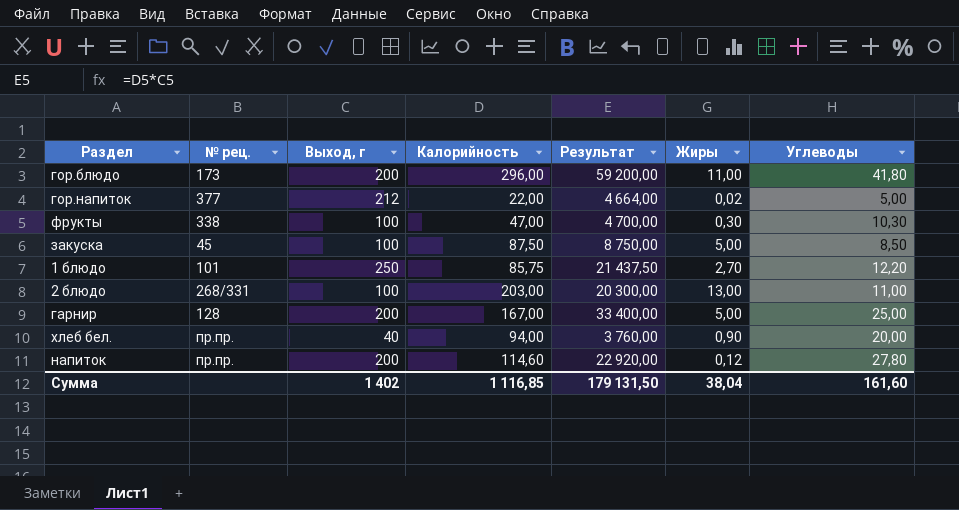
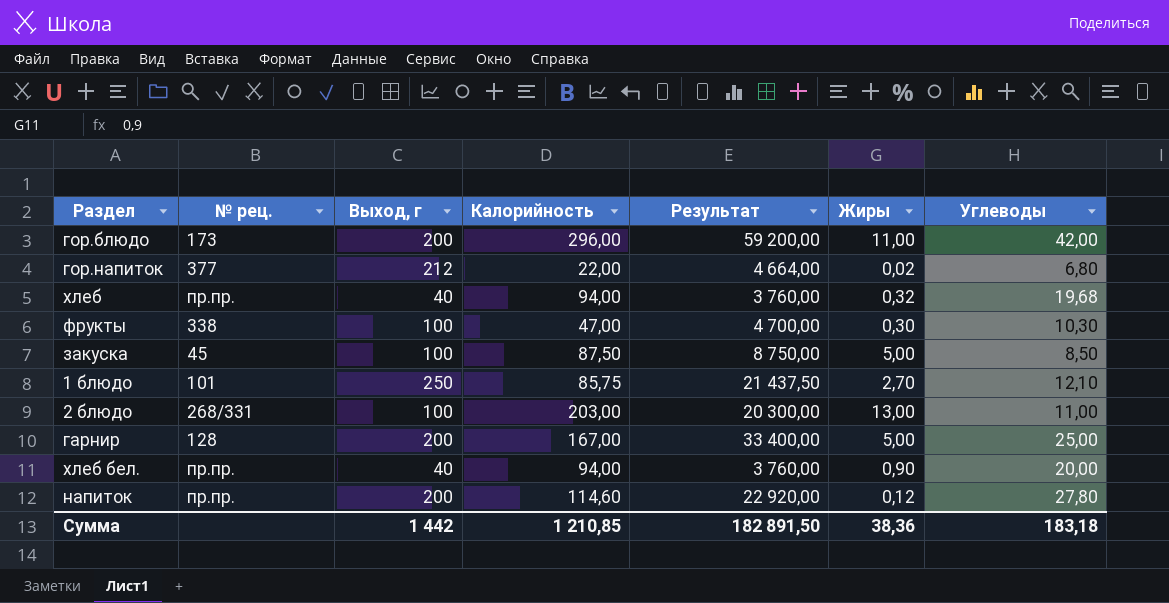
гор.блюдо | Углеводы: 41,80 -> 42,00
гор.напиток | Углеводы: 5,00 -> 6,80
row хлеб: none -> пр.пр. | 40 | 94,00 | 3 760,00 | 0,32 | 19,68
1 блюдо | Углеводы: 12,20 -> 12,10
Сумма | Выход, г: 1 402 -> 1 442
Сумма | Калорийность: 1 116,85 -> 1 210,85
Сумма | Результат: 179 131,50 -> 182 891,50
Сумма | Жиры: 38,04 -> 38,36
Сумма | Углеводы: 161,60 -> 183,18

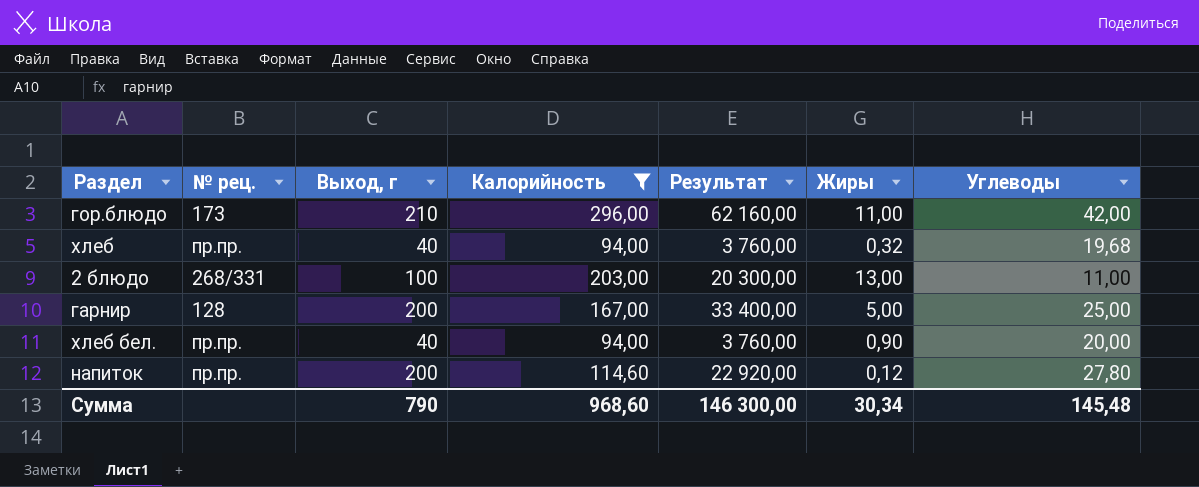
filter: none -> Калорийность >= 94,00
гор.блюдо | Выход, г: 200 -> 210
гор.блюдо | Результат: 59 200,00 -> 62 160,00
Сумма | Выход, г: 1 442 -> 790
Сумма | Калорийность: 1 210,85 -> 968,60
Сумма | Результат: 182 891,50 -> 146 300,00
Сумма | Жиры: 38,36 -> 30,34
Сумма | Углеводы: 183,18 -> 145,48

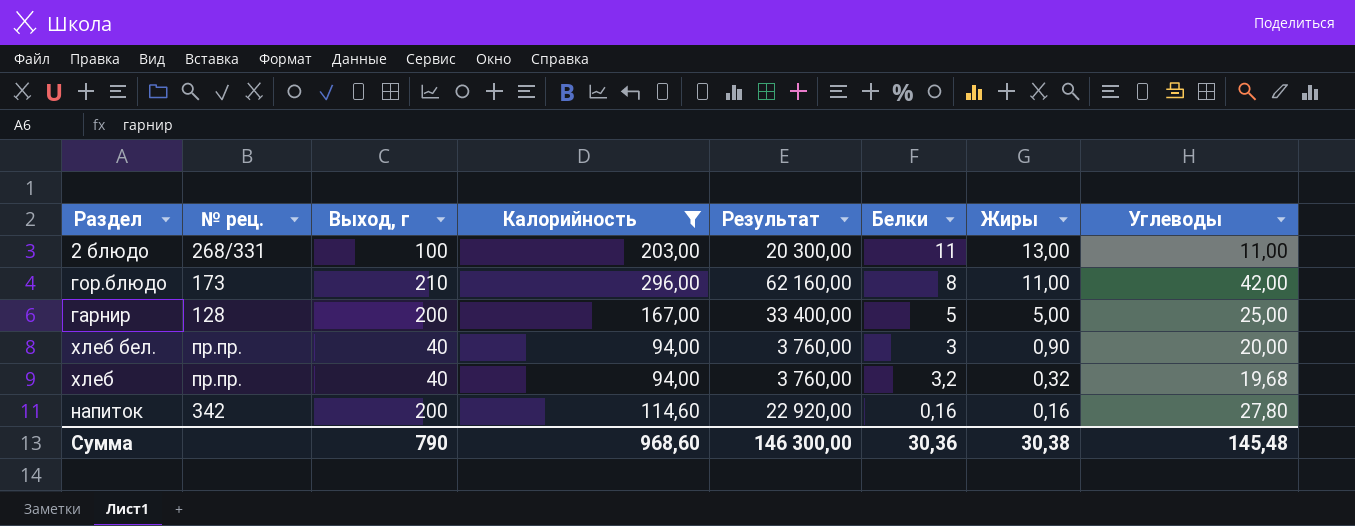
row order: none -> Жиры descending
column Белки | position: none -> 6
напиток | № рец.: пр.пр. -> 342
напиток | Жиры: 0,12 -> 0,16
Сумма | Жиры: 30,34 -> 30,38

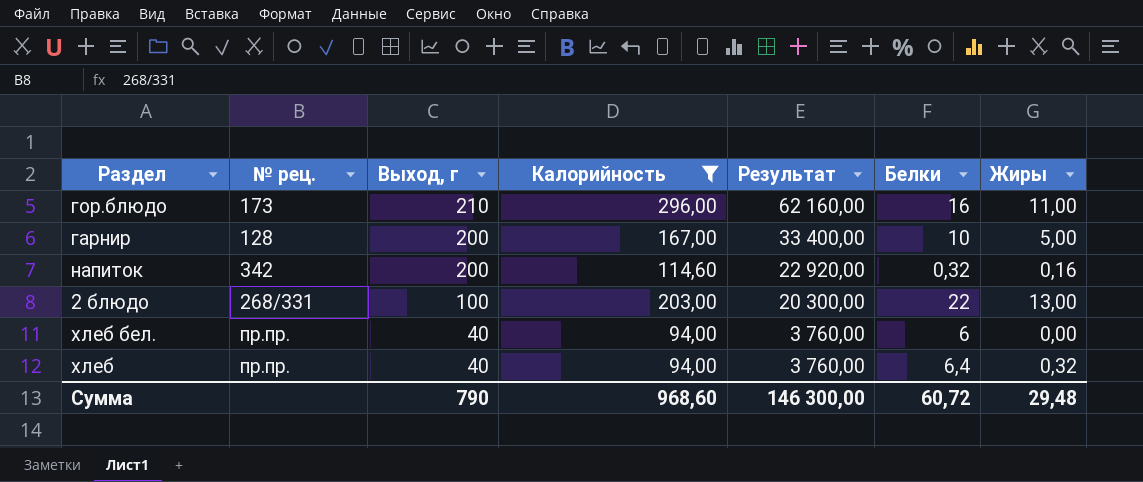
row order: Жиры descending -> Выход, г descending
column Углеводы | position: 8 -> none
гор.блюдо | Белки: 8 -> 16
гарнир | Белки: 5 -> 10
напиток | Белки: 0,16 -> 0,32
2 блюдо | Белки: 11 -> 22
хлеб бел. | Белки: 3 -> 6
хлеб бел. | Жиры: 0,90 -> 0,00
хлеб | Белки: 3,2 -> 6,4
Сумма | Белки: 30,36 -> 60,72
Сумма | Жиры: 30,38 -> 29,48

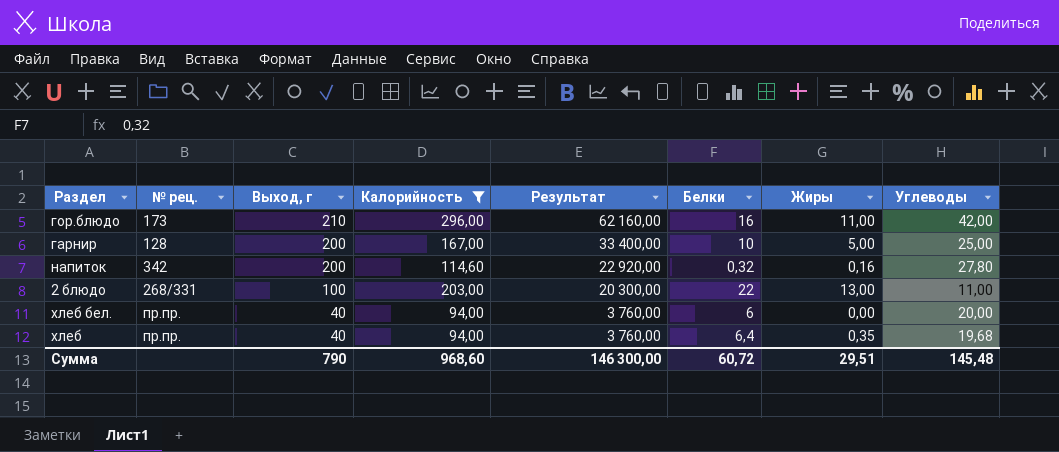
column Углеводы | position: none -> 8
хлеб | Жиры: 0,32 -> 0,35
Сумма | Жиры: 29,48 -> 29,51

